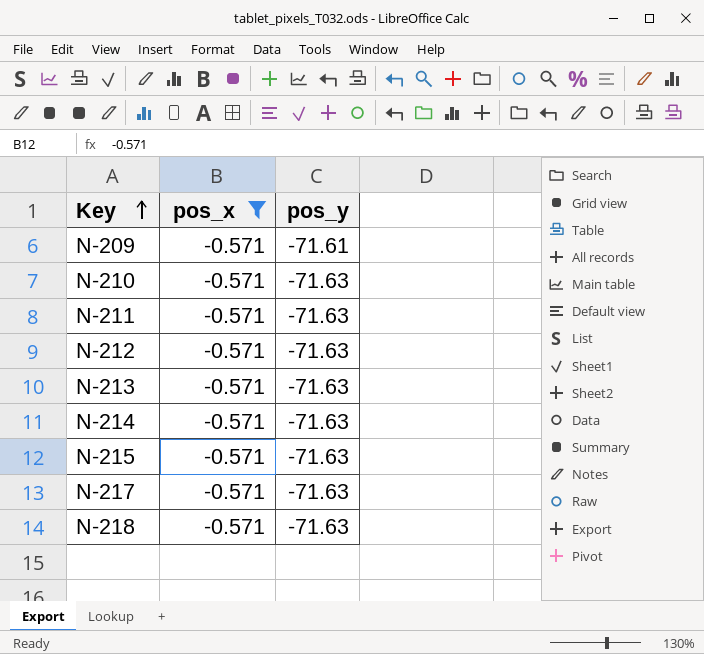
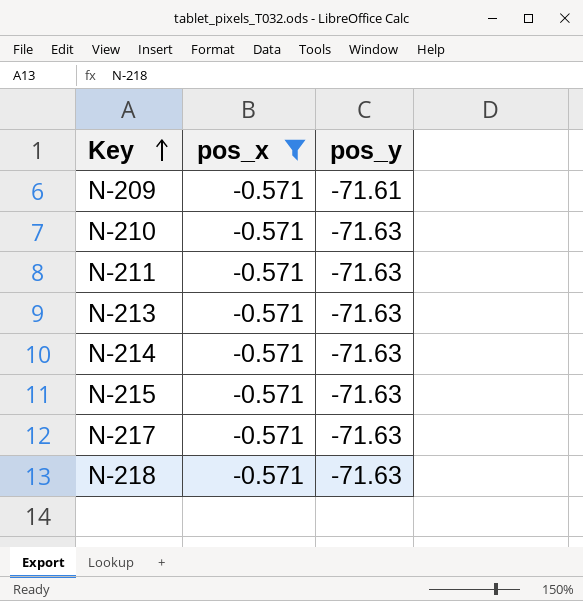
row N-212: -0.571 | -71.63 -> none

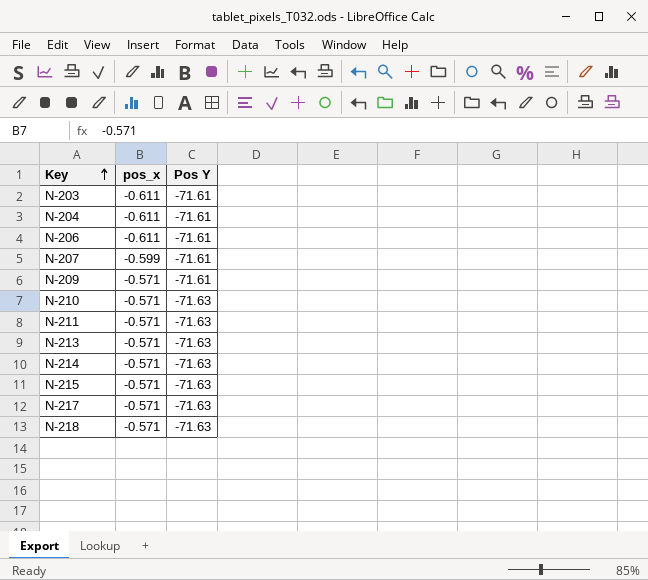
filter: pos_x = -0.571 -> none
column name: pos_y -> Pos Y

